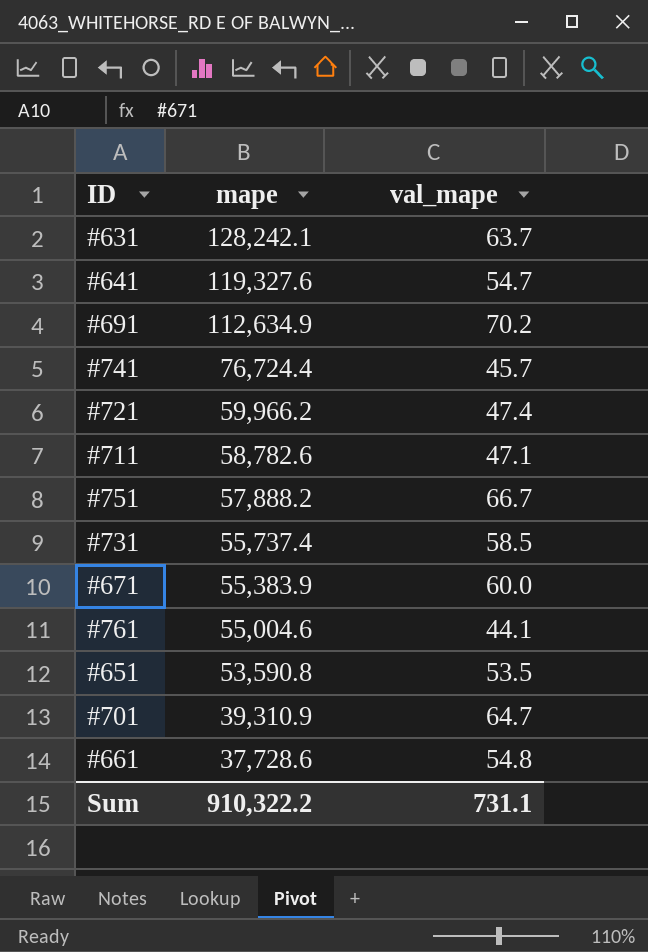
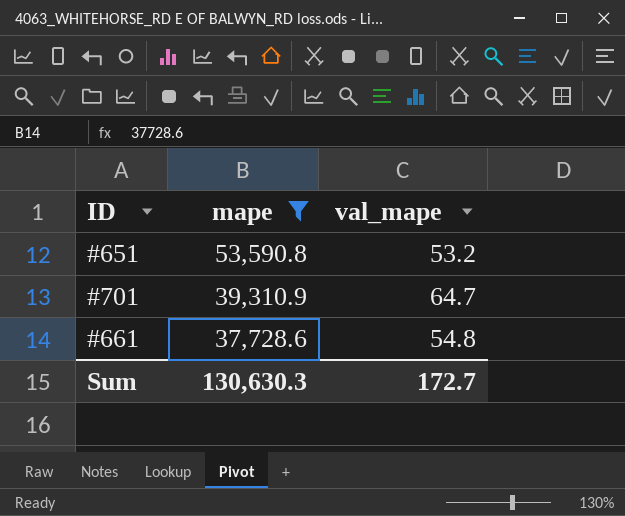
filter: none -> mape <= 53,590.8
#651 | val_mape: 53.5 -> 53.2
Sum | mape: 910,322.2 -> 130,630.3
Sum | val_mape: 731.1 -> 172.7

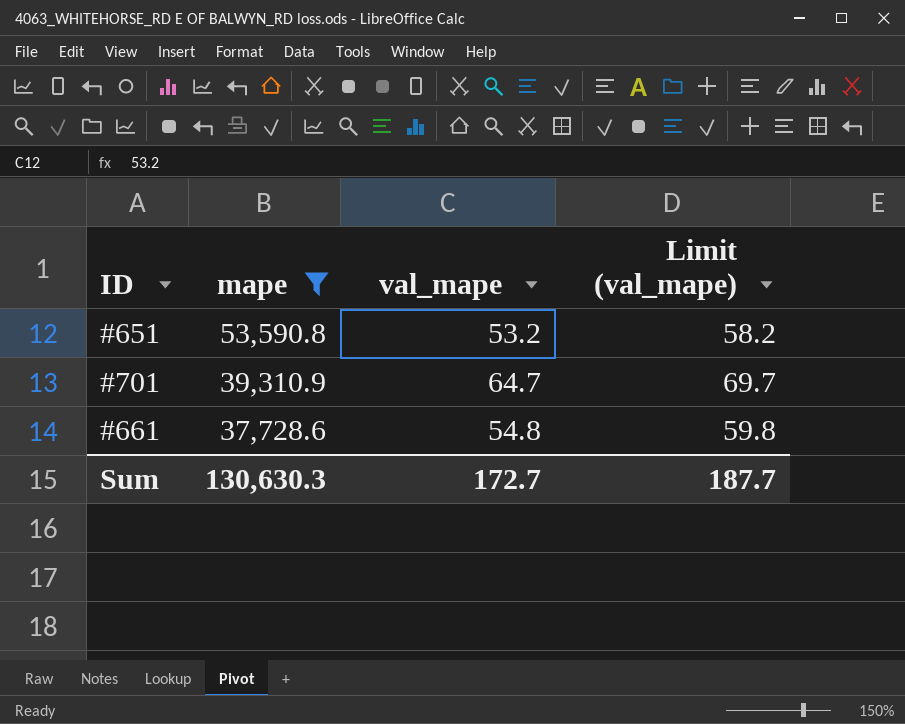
column Limit (val_mape) | formula: none -> [val_mape] + 5

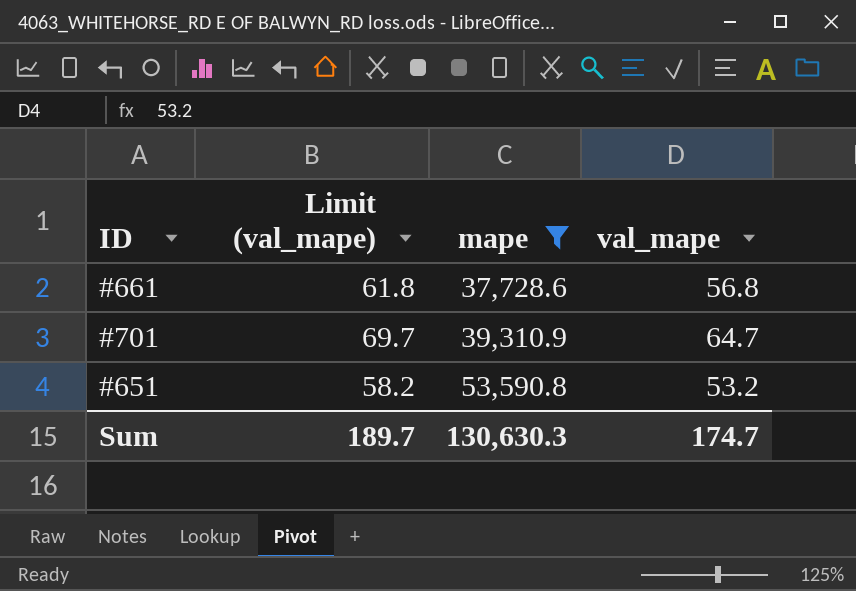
row order: mape descending -> mape ascending
column Limit (val_mape) | position: 4 -> 2
#661 | Limit (val_mape): 59.8 -> 61.8
#661 | val_mape: 54.8 -> 56.8
Sum | Limit (val_mape): 187.7 -> 189.7
Sum | val_mape: 172.7 -> 174.7

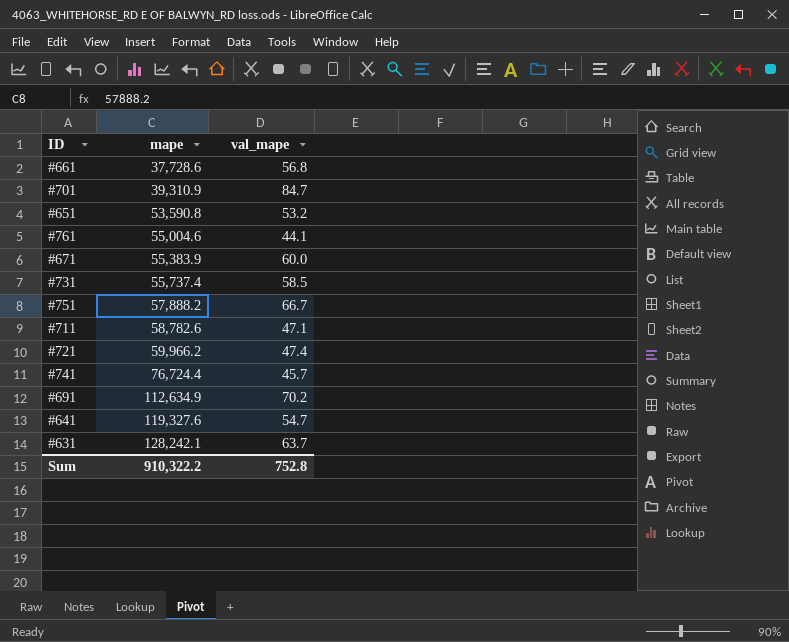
filter: mape <= 53,590.8 -> none
column Limit (val_mape) | formula: [val_mape] + 5 -> none
#701 | val_mape: 64.7 -> 84.7
Sum | mape: 130,630.3 -> 910,322.2
Sum | val_mape: 174.7 -> 752.8

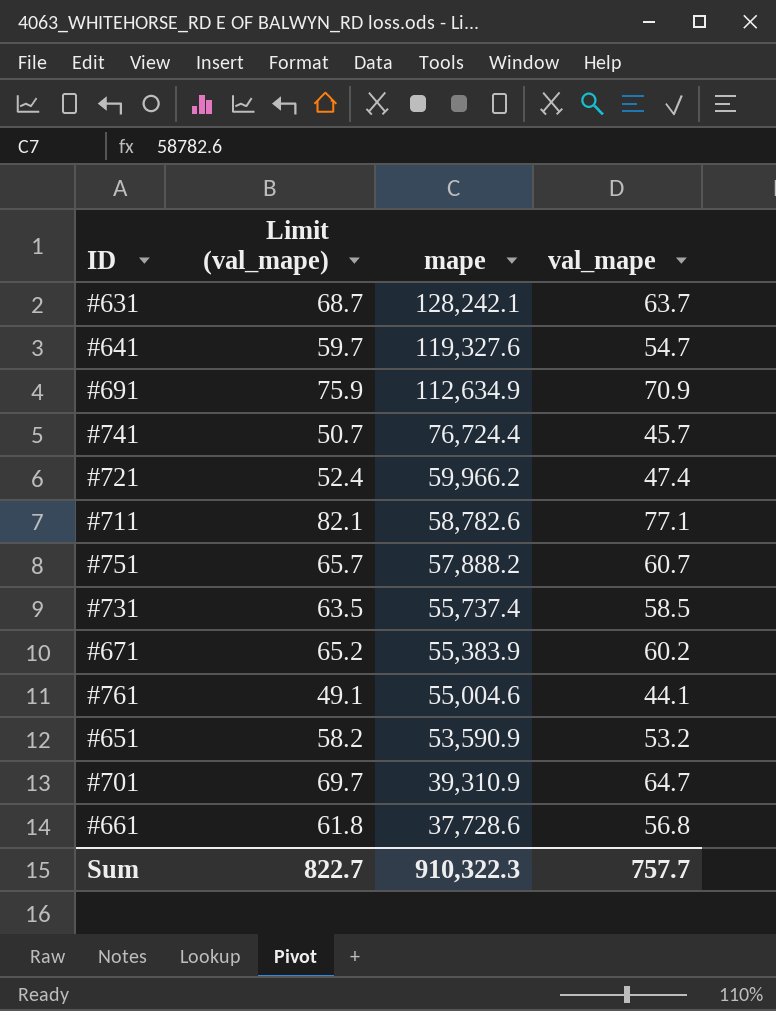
row order: mape ascending -> mape descending
column Limit (val_mape) | formula: none -> [val_mape] + 5
#691 | val_mape: 70.2 -> 70.9
#711 | val_mape: 47.1 -> 77.1
#751 | val_mape: 66.7 -> 60.7
#671 | val_mape: 60.0 -> 60.2
#651 | mape: 53,590.8 -> 53,590.9
#701 | val_mape: 84.7 -> 64.7
Sum | mape: 910,322.2 -> 910,322.3
Sum | val_mape: 752.8 -> 757.7

